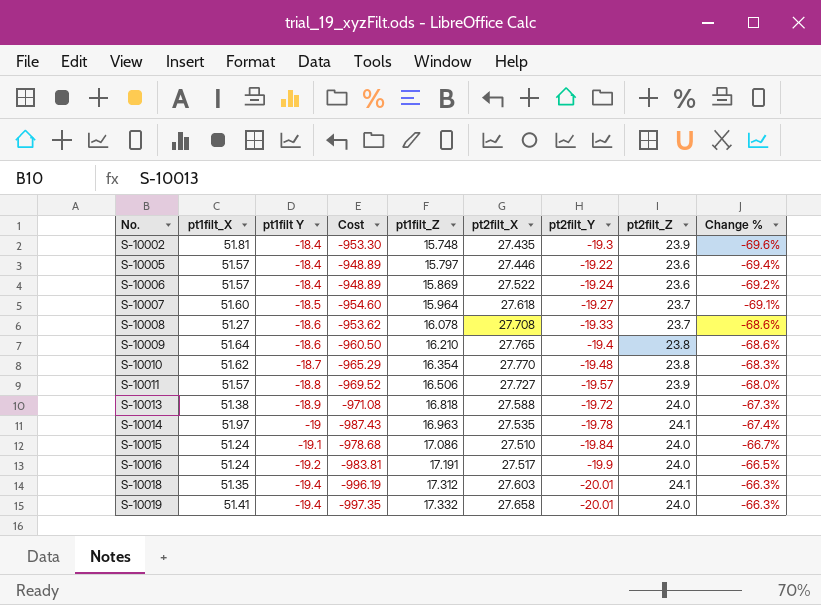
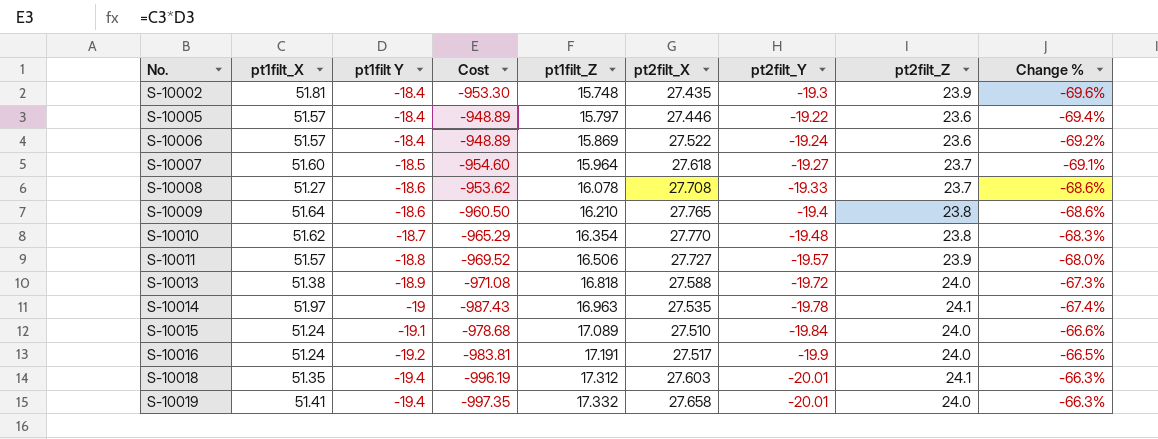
S-10015 | pt1filt_Z: 17.086 -> 17.089
S-10015 | Change %: -66.7% -> -66.6%

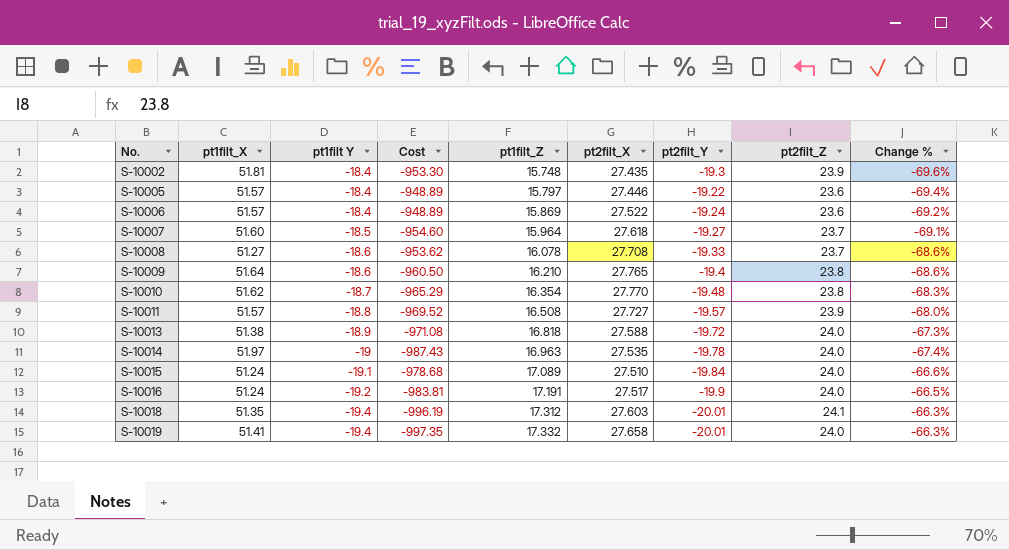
S-10011 | pt1filt_Z: 16.506 -> 16.508
S-10014 | pt2filt_Z: 24.1 -> 24.0

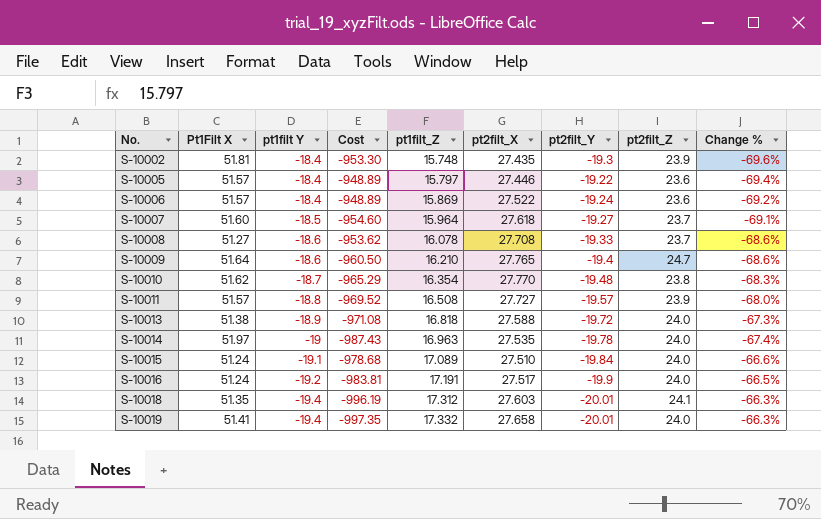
column name: pt1filt_X -> Pt1Filt X
S-10009 | pt2filt_Z: 23.8 -> 24.7

